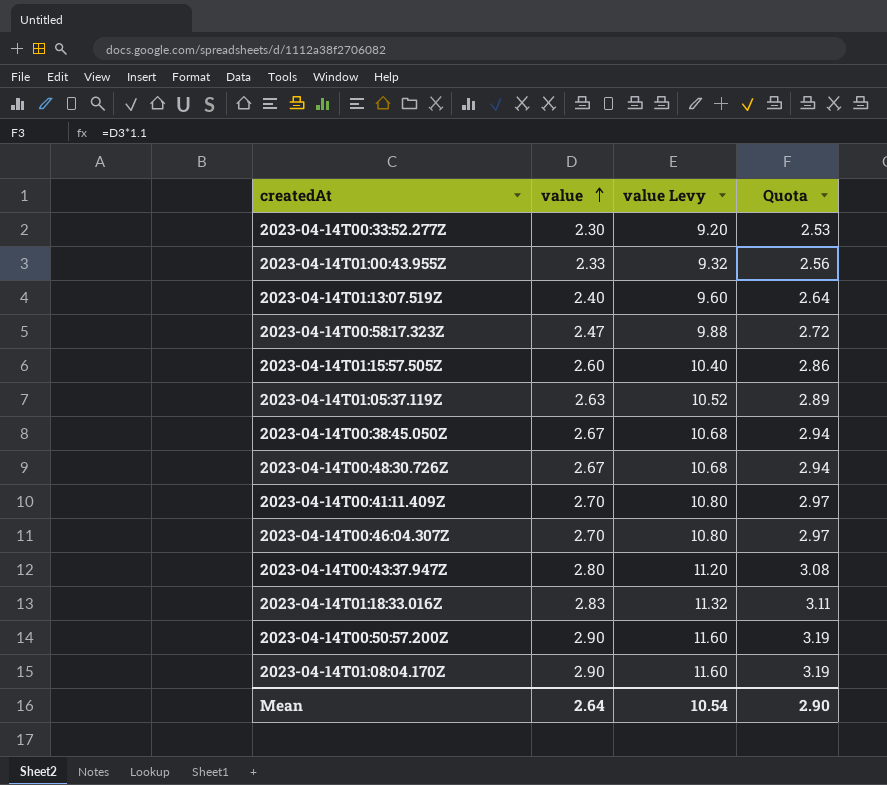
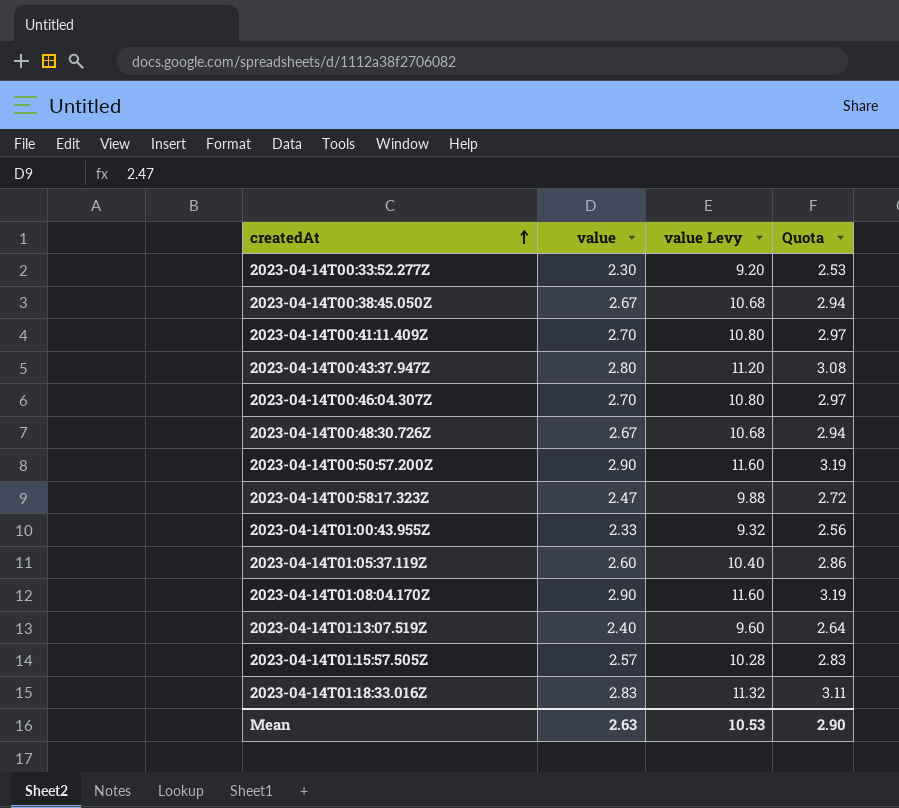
row order: value ascending -> createdAt ascending
2023-04-14T01:05:37.119Z | value: 2.63 -> 2.60
2023-04-14T01:05:37.119Z | value Levy: 10.52 -> 10.40
2023-04-14T01:05:37.119Z | Quota: 2.89 -> 2.86
2023-04-14T01:15:57.505Z | value: 2.60 -> 2.57
2023-04-14T01:15:57.505Z | value Levy: 10.40 -> 10.28
2023-04-14T01:15:57.505Z | Quota: 2.86 -> 2.83
Mean | value: 2.64 -> 2.63
Mean | value Levy: 10.54 -> 10.53

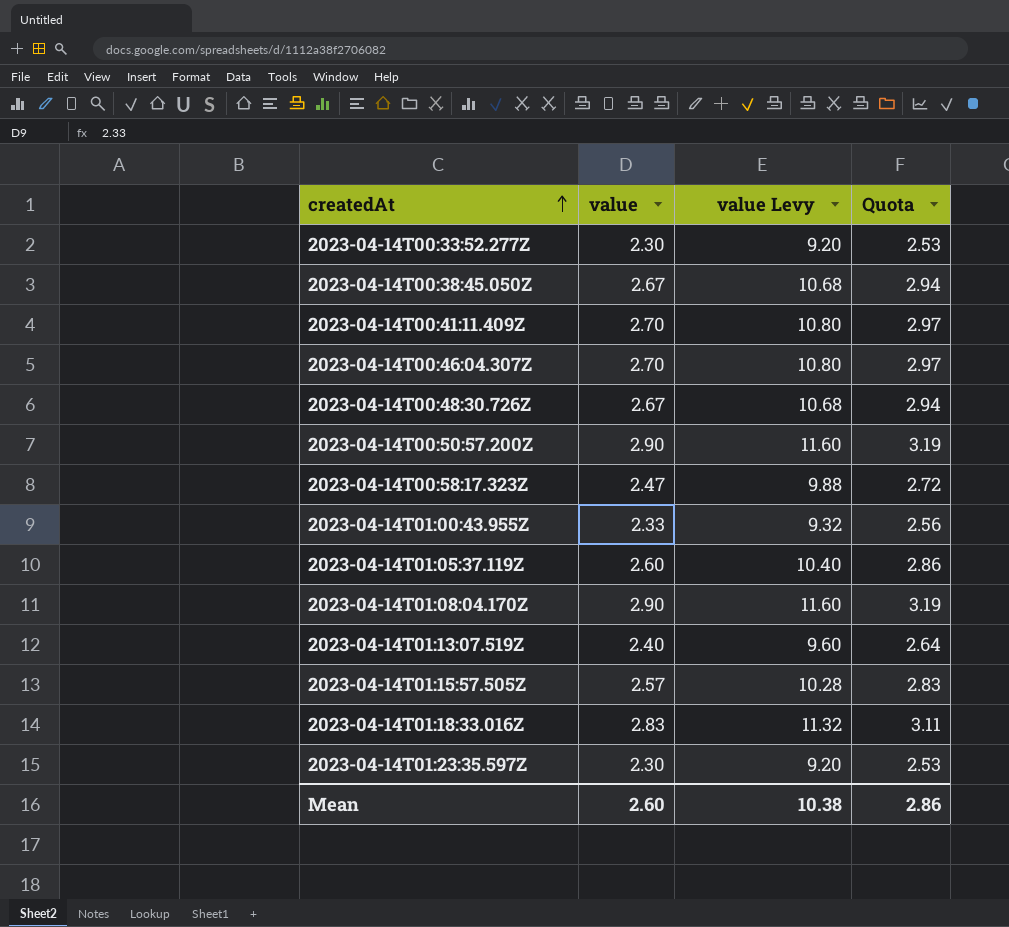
row 2023-04-14T00:43:37.947Z: 2.80 | 11.20 | 3.08 -> none
row 2023-04-14T01:23:35.597Z: none -> 2.30 | 9.20 | 2.53
Mean | value: 2.63 -> 2.60
Mean | value Levy: 10.53 -> 10.38
Mean | Quota: 2.90 -> 2.86

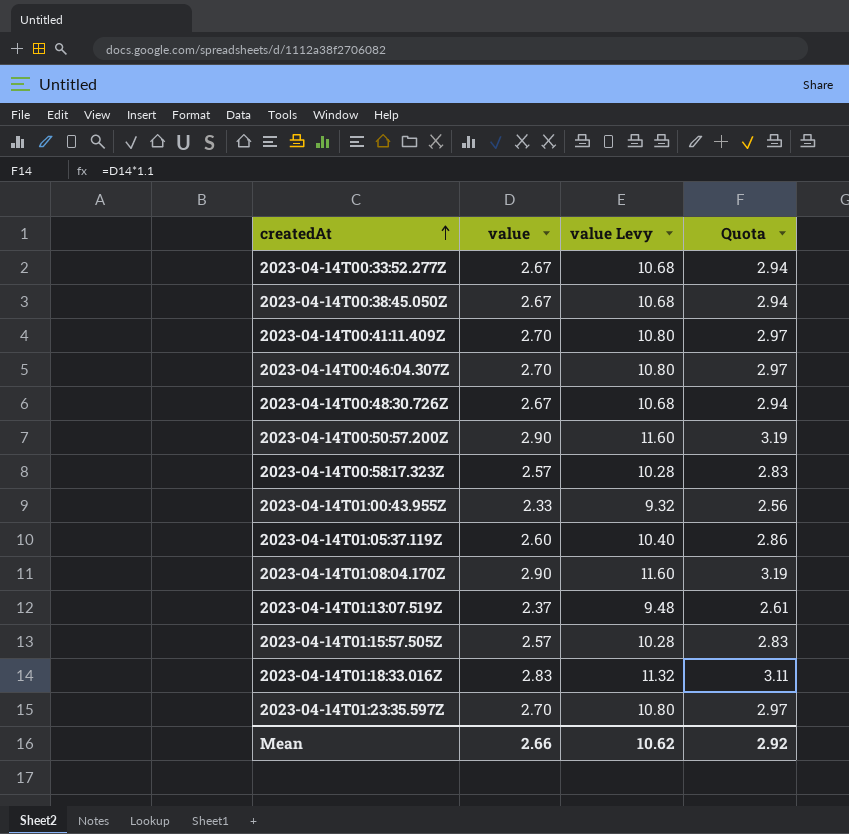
2023-04-14T00:33:52.277Z | value: 2.30 -> 2.67
2023-04-14T00:33:52.277Z | value Levy: 9.20 -> 10.68
2023-04-14T00:33:52.277Z | Quota: 2.53 -> 2.94
2023-04-14T00:58:17.323Z | value: 2.47 -> 2.57
2023-04-14T00:58:17.323Z | value Levy: 9.88 -> 10.28
2023-04-14T00:58:17.323Z | Quota: 2.72 -> 2.83
2023-04-14T01:13:07.519Z | value: 2.40 -> 2.37
2023-04-14T01:13:07.519Z | value Levy: 9.60 -> 9.48
2023-04-14T01:13:07.519Z | Quota: 2.64 -> 2.61
2023-04-14T01:23:35.597Z | value: 2.30 -> 2.70
2023-04-14T01:23:35.597Z | value Levy: 9.20 -> 10.80
2023-04-14T01:23:35.597Z | Quota: 2.53 -> 2.97
Mean | value: 2.60 -> 2.66
Mean | value Levy: 10.38 -> 10.62
Mean | Quota: 2.86 -> 2.92

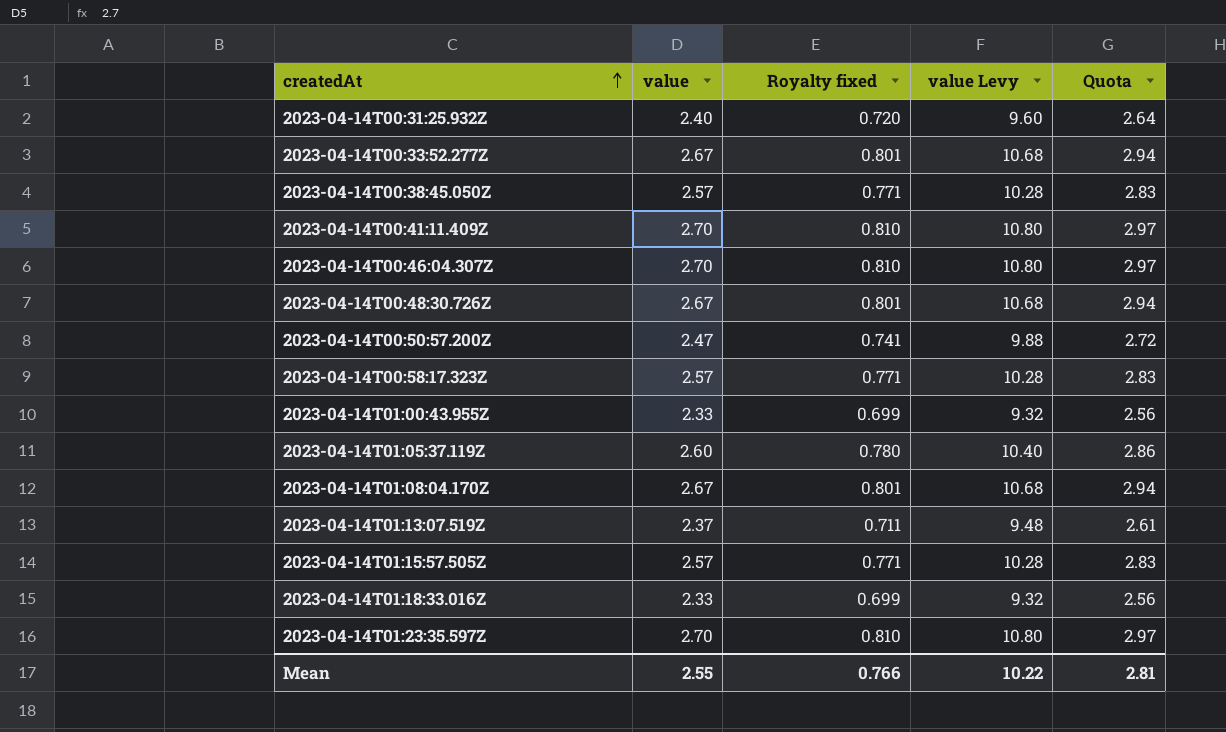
column Royalty fixed | formula: none -> [value] * 0.3
row 2023-04-14T00:31:25.932Z: none -> 2.40 | 0.720 | 9.60 | 2.64
2023-04-14T00:38:45.050Z | value: 2.67 -> 2.57
2023-04-14T00:38:45.050Z | value Levy: 10.68 -> 10.28
2023-04-14T00:38:45.050Z | Quota: 2.94 -> 2.83
2023-04-14T00:50:57.200Z | value: 2.90 -> 2.47
2023-04-14T00:50:57.200Z | value Levy: 11.60 -> 9.88
2023-04-14T00:50:57.200Z | Quota: 3.19 -> 2.72
2023-04-14T01:08:04.170Z | value: 2.90 -> 2.67
2023-04-14T01:08:04.170Z | value Levy: 11.60 -> 10.68
2023-04-14T01:08:04.170Z | Quota: 3.19 -> 2.94
2023-04-14T01:18:33.016Z | value: 2.83 -> 2.33
2023-04-14T01:18:33.016Z | value Levy: 11.32 -> 9.32
2023-04-14T01:18:33.016Z | Quota: 3.11 -> 2.56
Mean | value: 2.66 -> 2.55
Mean | value Levy: 10.62 -> 10.22
Mean | Quota: 2.92 -> 2.81

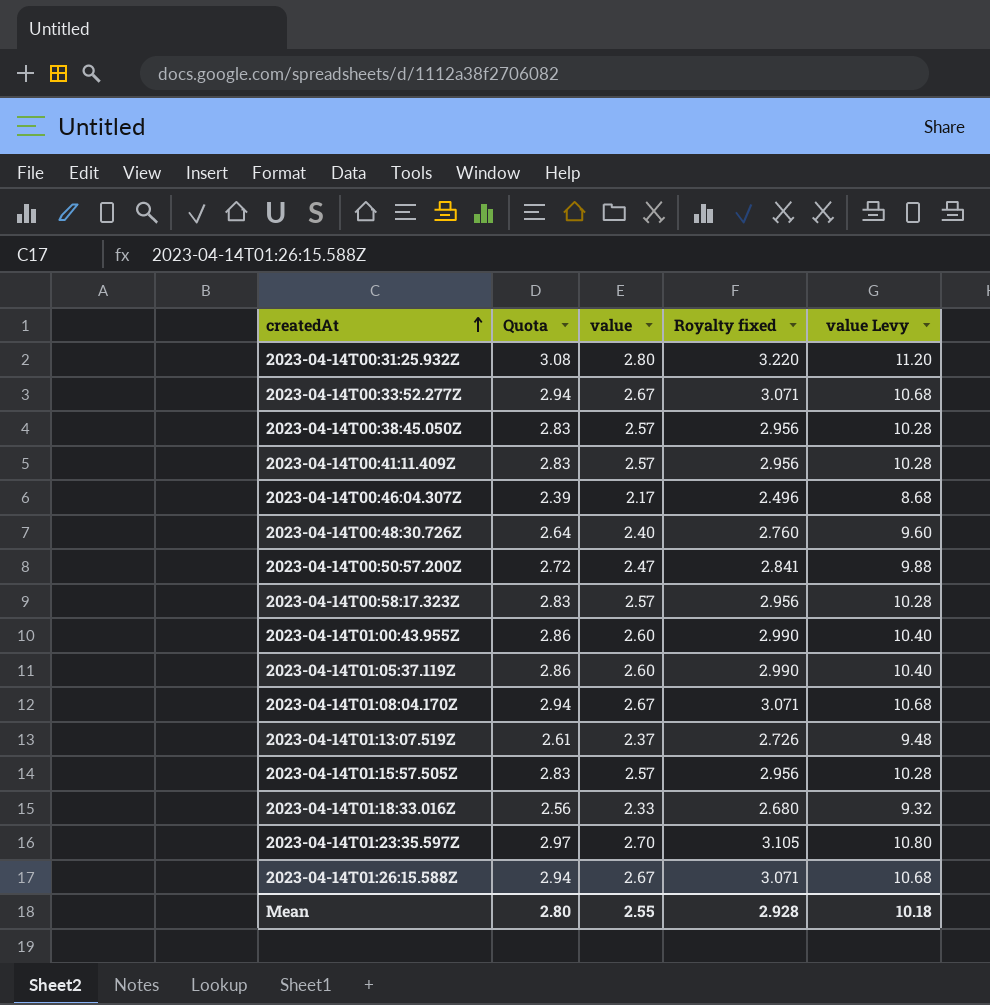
column Quota | position: 5 -> 2
column Royalty fixed | formula: [value] * 0.3 -> [value] * 1.15
2023-04-14T00:31:25.932Z | Quota: 2.64 -> 3.08
2023-04-14T00:31:25.932Z | value: 2.40 -> 2.80
2023-04-14T00:31:25.932Z | value Levy: 9.60 -> 11.20
2023-04-14T00:41:11.409Z | Quota: 2.97 -> 2.83
2023-04-14T00:41:11.409Z | value: 2.70 -> 2.57
2023-04-14T00:41:11.409Z | value Levy: 10.80 -> 10.28
2023-04-14T00:46:04.307Z | Quota: 2.97 -> 2.39
2023-04-14T00:46:04.307Z | value: 2.70 -> 2.17
2023-04-14T00:46:04.307Z | value Levy: 10.80 -> 8.68
2023-04-14T00:48:30.726Z | Quota: 2.94 -> 2.64
2023-04-14T00:48:30.726Z | value: 2.67 -> 2.40
2023-04-14T00:48:30.726Z | value Levy: 10.68 -> 9.60
2023-04-14T01:00:43.955Z | Quota: 2.56 -> 2.86
2023-04-14T01:00:43.955Z | value: 2.33 -> 2.60
2023-04-14T01:00:43.955Z | value Levy: 9.32 -> 10.40
row 2023-04-14T01:26:15.588Z: none -> 2.94 | 2.67 | 3.071 | 10.68
Mean | Quota: 2.81 -> 2.80
Mean | Royalty fixed: 0.766 -> 2.928
Mean | value Levy: 10.22 -> 10.18

